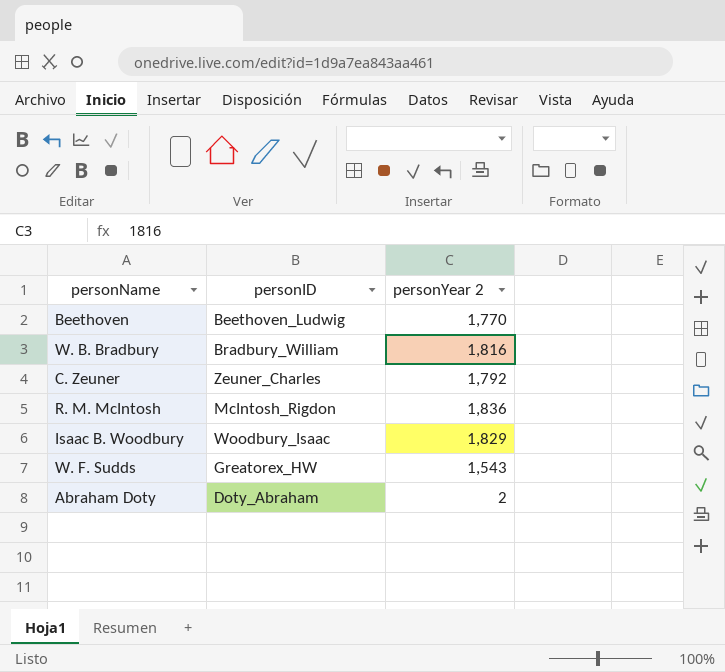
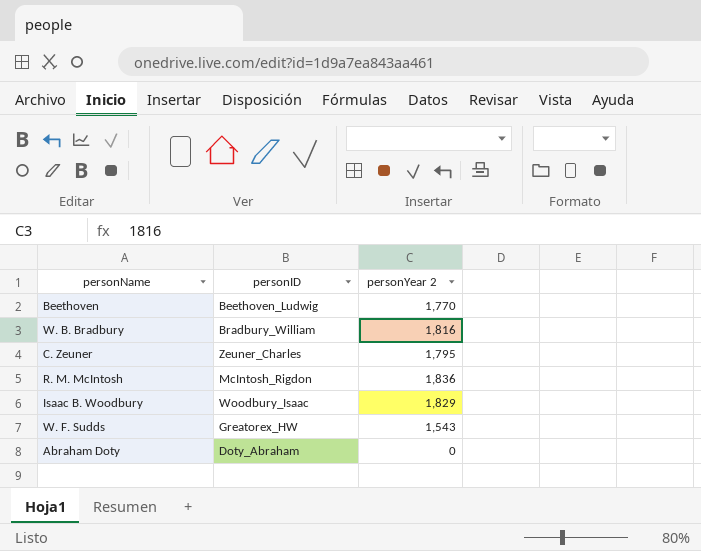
C. Zeuner | personYear 2: 1,792 -> 1,795
Abraham Doty | personYear 2: 2 -> 0

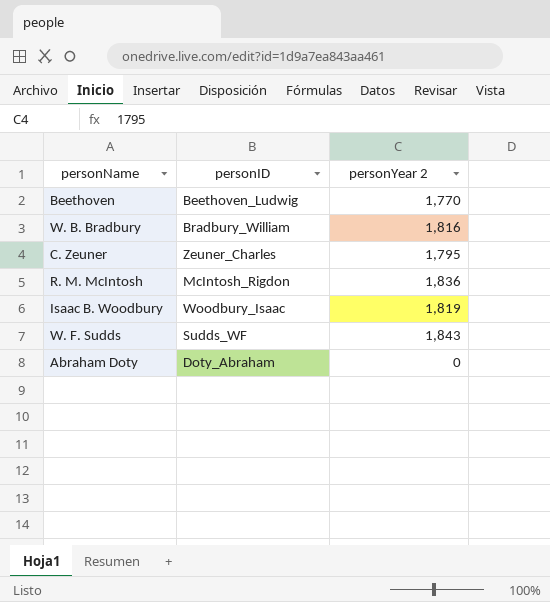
Isaac B. Woodbury | personYear 2: 1,829 -> 1,819
W. F. Sudds | personID: Greatorex_HW -> Sudds_WF
W. F. Sudds | personYear 2: 1,543 -> 1,843

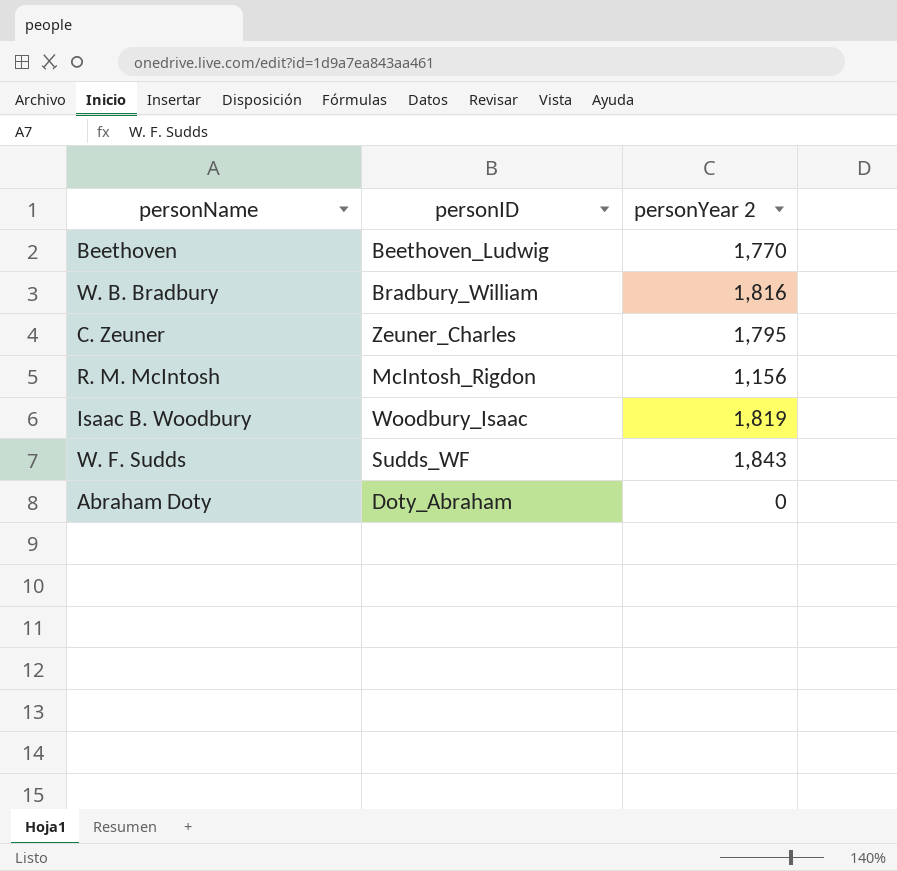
R. M. McIntosh | personYear 2: 1,836 -> 1,156

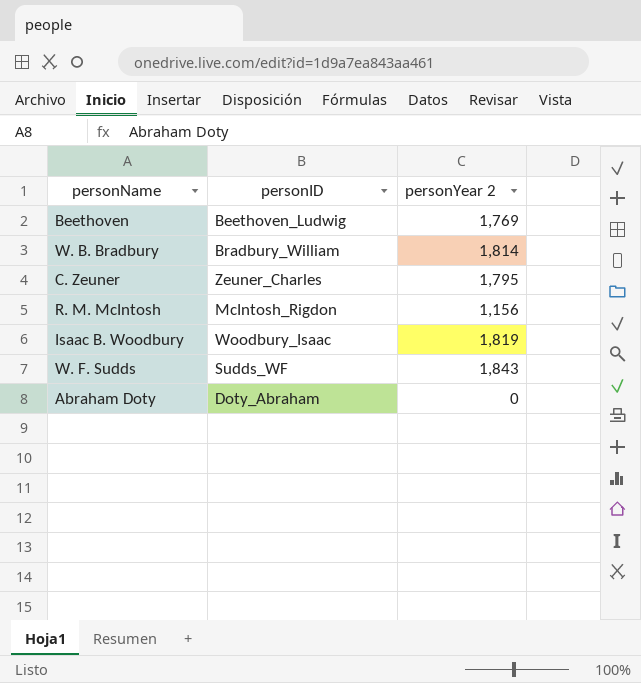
Beethoven | personYear 2: 1,770 -> 1,769
W. B. Bradbury | personYear 2: 1,816 -> 1,814

